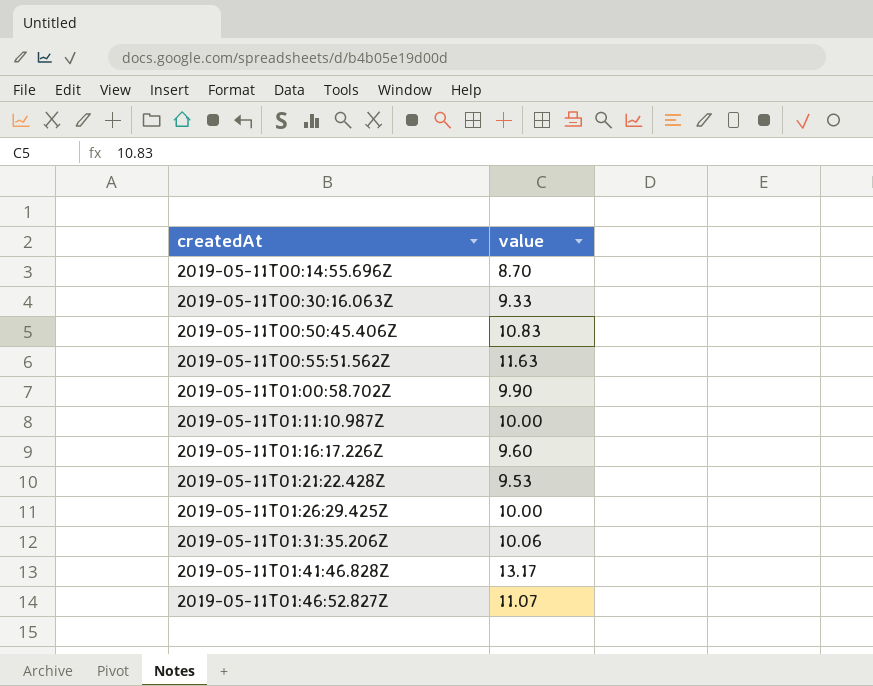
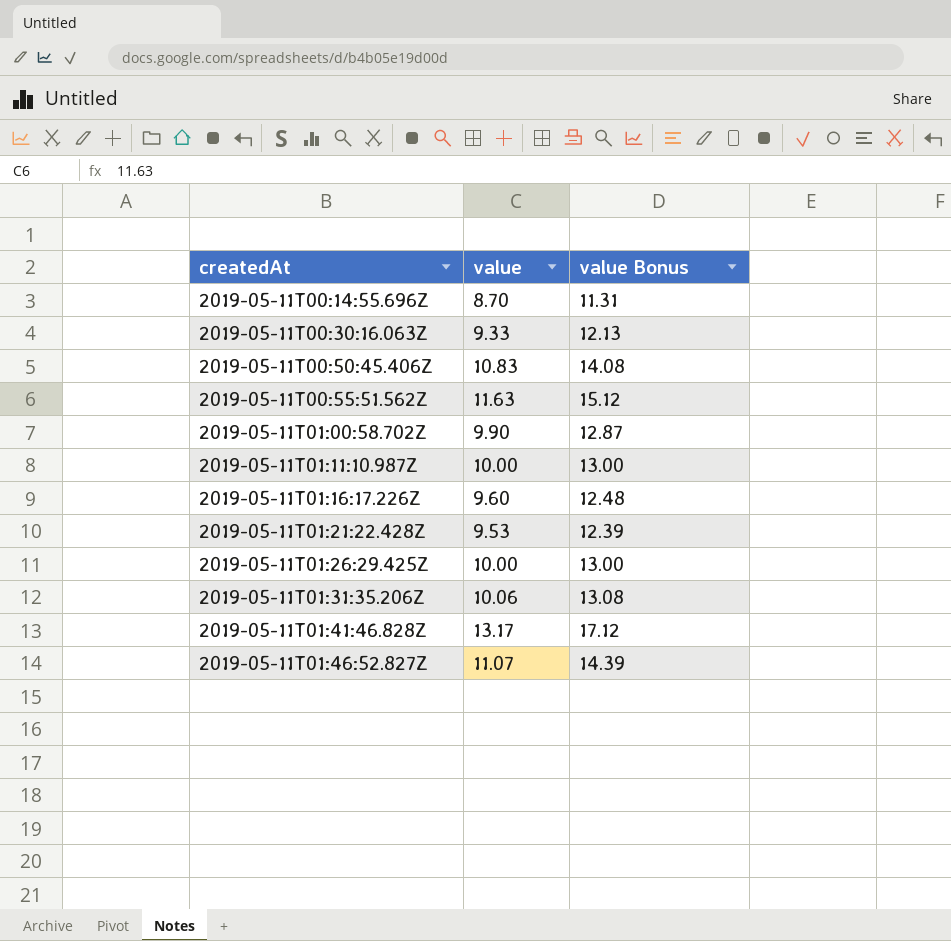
column value Bonus | formula: none -> [value] * 1.3

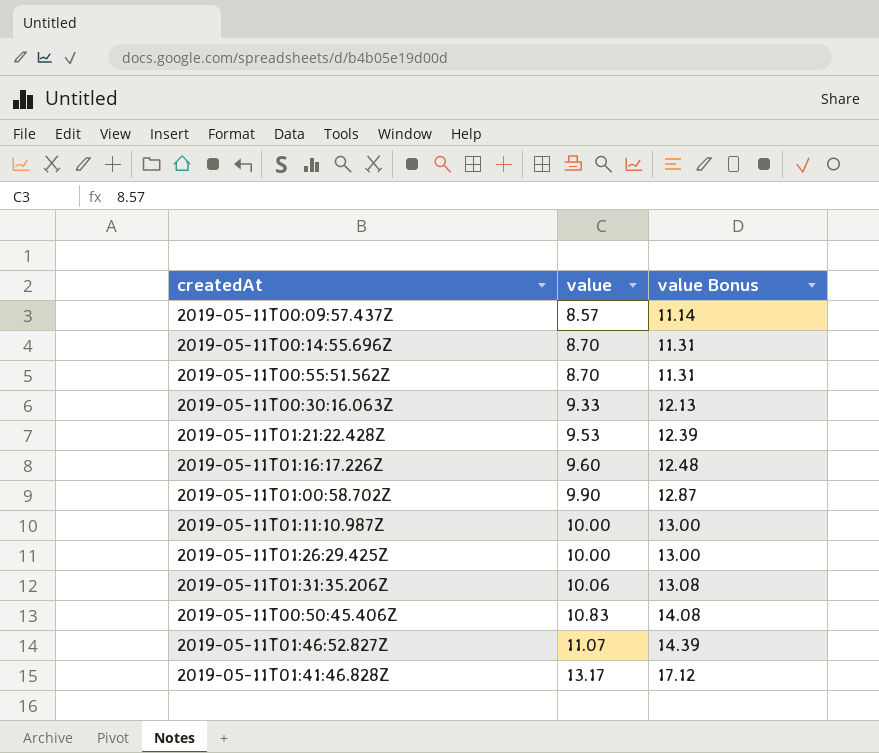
row order: createdAt ascending -> value ascending
row 2019-05-11T00:09:57.437Z: none -> 8.57 | 11.14
2019-05-11T00:55:51.562Z | value: 11.63 -> 8.70
2019-05-11T00:55:51.562Z | value Bonus: 15.12 -> 11.31

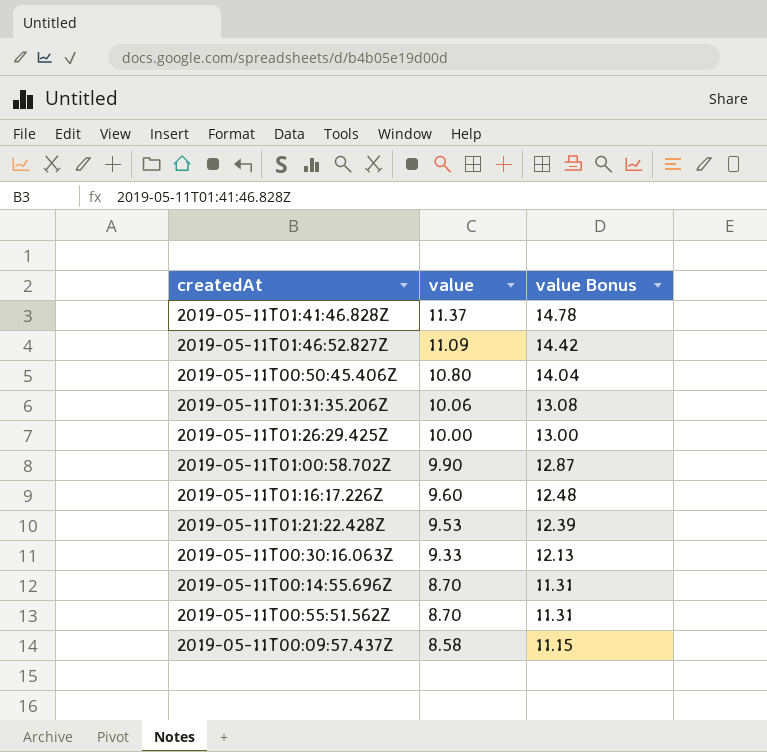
row order: value ascending -> value descending
row 2019-05-11T01:11:10.987Z: 10.00 | 13.00 -> none
2019-05-11T01:41:46.828Z | value: 13.17 -> 11.37
2019-05-11T01:41:46.828Z | value Bonus: 17.12 -> 14.78
2019-05-11T01:46:52.827Z | value: 11.07 -> 11.09
2019-05-11T01:46:52.827Z | value Bonus: 14.39 -> 14.42
2019-05-11T00:50:45.406Z | value: 10.83 -> 10.80
2019-05-11T00:50:45.406Z | value Bonus: 14.08 -> 14.04
2019-05-11T00:09:57.437Z | value: 8.57 -> 8.58
2019-05-11T00:09:57.437Z | value Bonus: 11.14 -> 11.15

